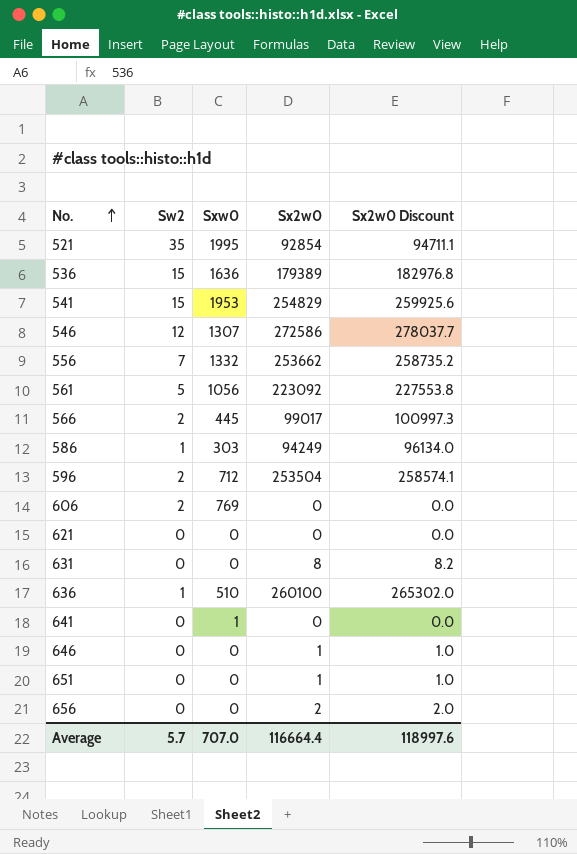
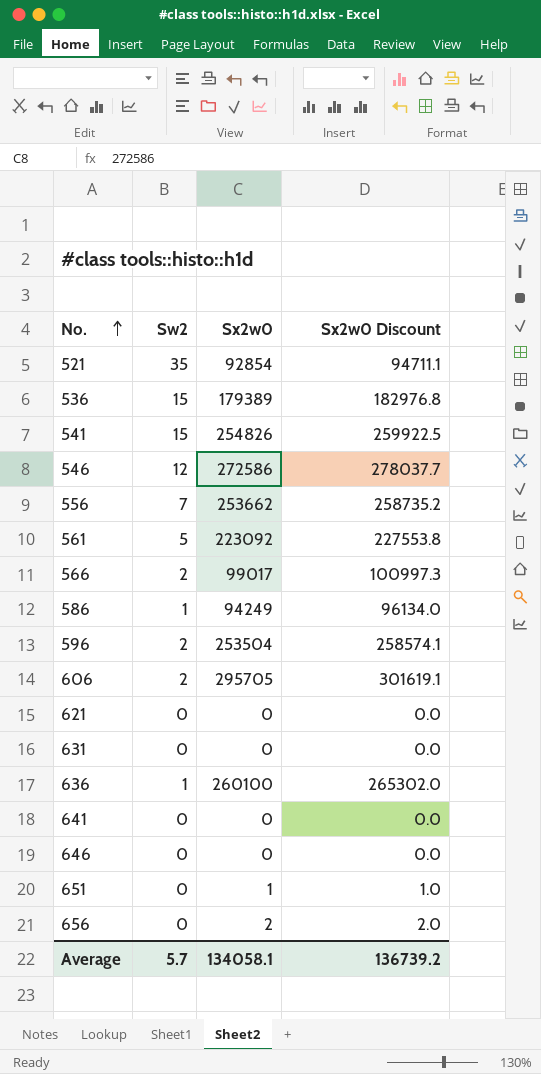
column Sxw0 | position: 3 -> none
541 | Sx2w0: 254829 -> 254826
541 | Sx2w0 Discount: 259925.6 -> 259922.5
606 | Sx2w0: 0 -> 295705
606 | Sx2w0 Discount: 0.0 -> 301619.1
631 | Sx2w0: 8 -> 0
631 | Sx2w0 Discount: 8.2 -> 0.0
646 | Sx2w0: 1 -> 0
646 | Sx2w0 Discount: 1.0 -> 0.0
Average | Sx2w0: 116664.4 -> 134058.1
Average | Sx2w0 Discount: 118997.6 -> 136739.2

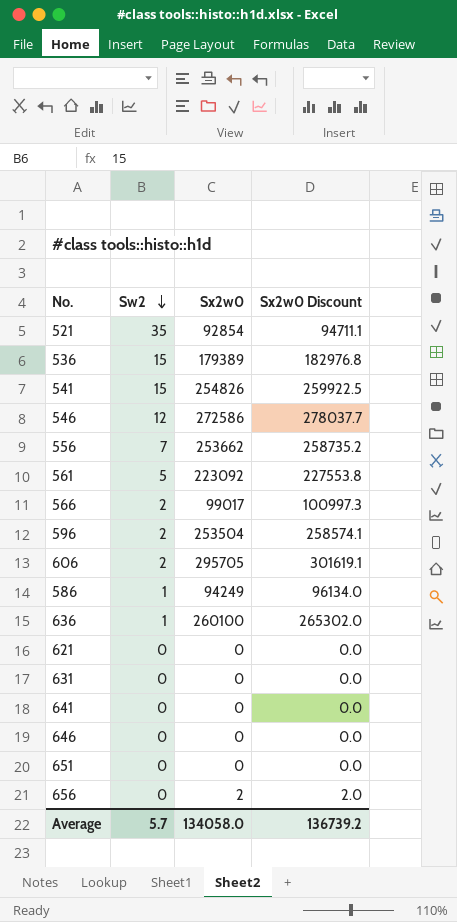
row order: No. ascending -> Sw2 descending
651 | Sx2w0: 1 -> 0
651 | Sx2w0 Discount: 1.0 -> 0.0
Average | Sx2w0: 134058.1 -> 134058.0

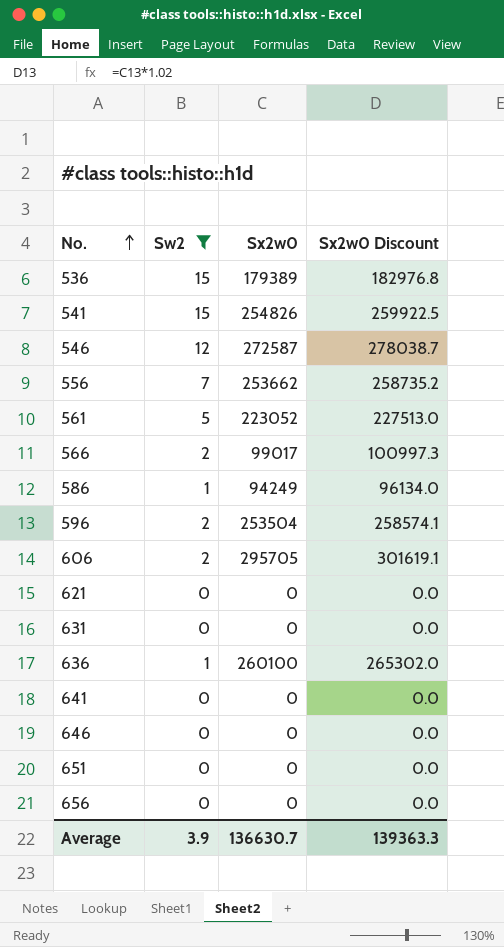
filter: none -> Sw2 != 35
row order: Sw2 descending -> No. ascending
546 | Sx2w0: 272586 -> 272587
546 | Sx2w0 Discount: 278037.7 -> 278038.7
561 | Sx2w0: 223092 -> 223052
561 | Sx2w0 Discount: 227553.8 -> 227513.0
656 | Sx2w0: 2 -> 0
656 | Sx2w0 Discount: 2.0 -> 0.0
Average | Sw2: 5.7 -> 3.9
Average | Sx2w0: 134058.0 -> 136630.7
Average | Sx2w0 Discount: 136739.2 -> 139363.3

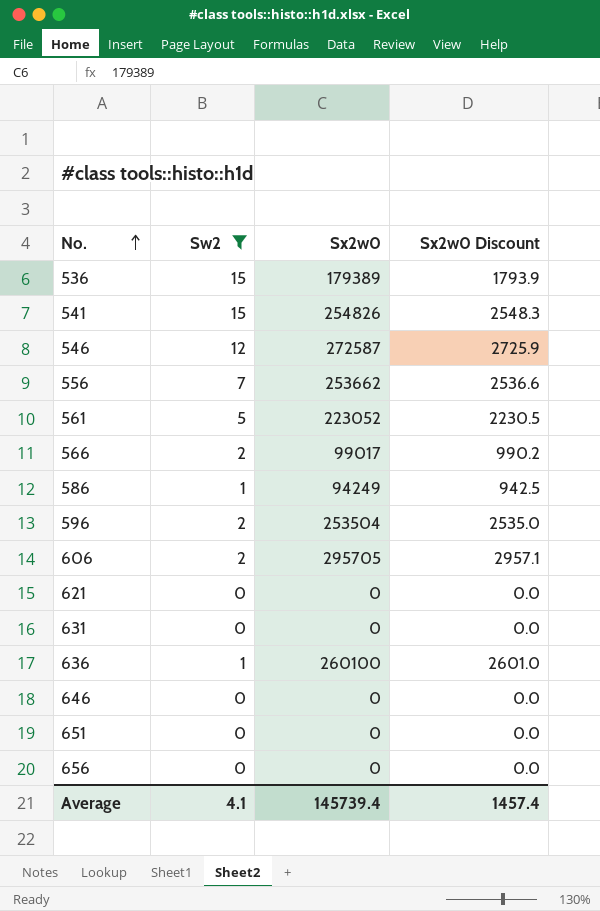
column Sx2w0 Discount | formula: [Sx2w0] * 1.02 -> [Sx2w0] * 0.01
row 641: 0 | 0 | 0.0 -> none
Average | Sw2: 3.9 -> 4.1
Average | Sx2w0: 136630.7 -> 145739.4
Average | Sx2w0 Discount: 139363.3 -> 1457.4

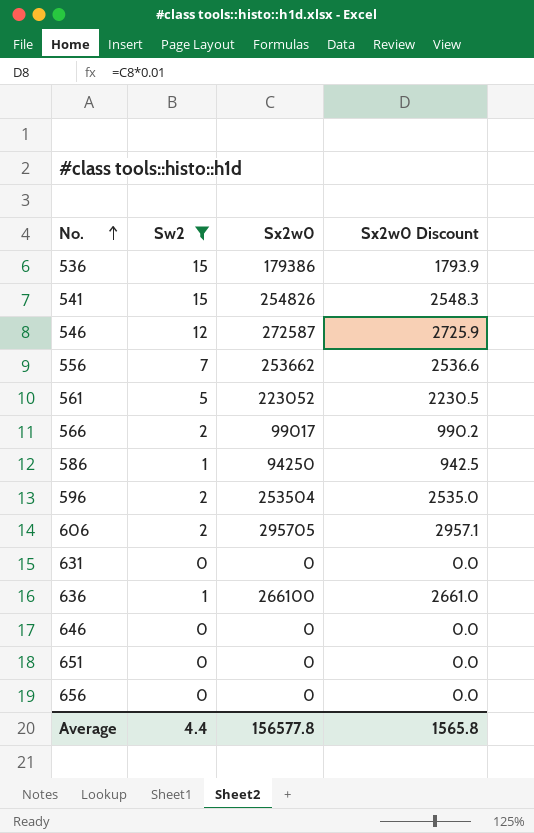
row 621: 0 | 0 | 0.0 -> none
536 | Sx2w0: 179389 -> 179386
586 | Sx2w0: 94249 -> 94250
636 | Sx2w0: 260100 -> 266100
636 | Sx2w0 Discount: 2601.0 -> 2661.0
Average | Sw2: 4.1 -> 4.4
Average | Sx2w0: 145739.4 -> 156577.8
Average | Sx2w0 Discount: 1457.4 -> 1565.8

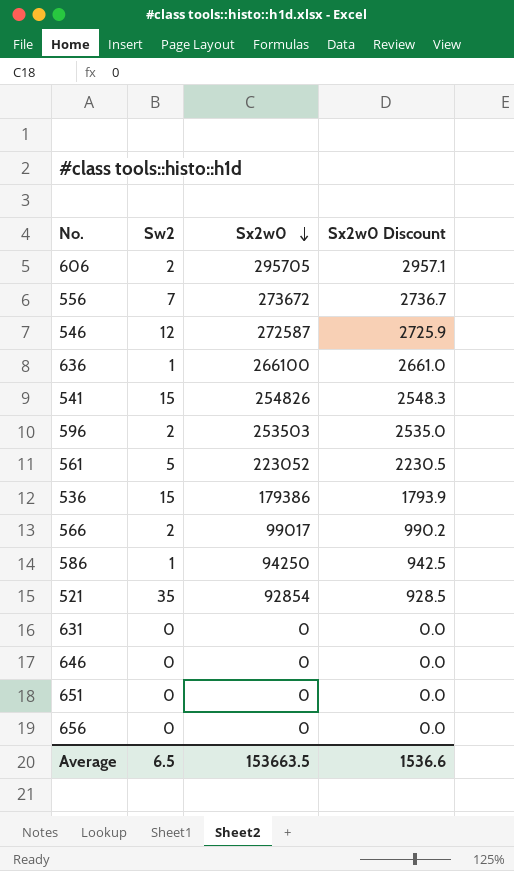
filter: Sw2 != 35 -> none
row order: No. ascending -> Sx2w0 descending
556 | Sx2w0: 253662 -> 273672
556 | Sx2w0 Discount: 2536.6 -> 2736.7
596 | Sx2w0: 253504 -> 253503
Average | Sw2: 4.4 -> 6.5
Average | Sx2w0: 156577.8 -> 153663.5
Average | Sx2w0 Discount: 1565.8 -> 1536.6

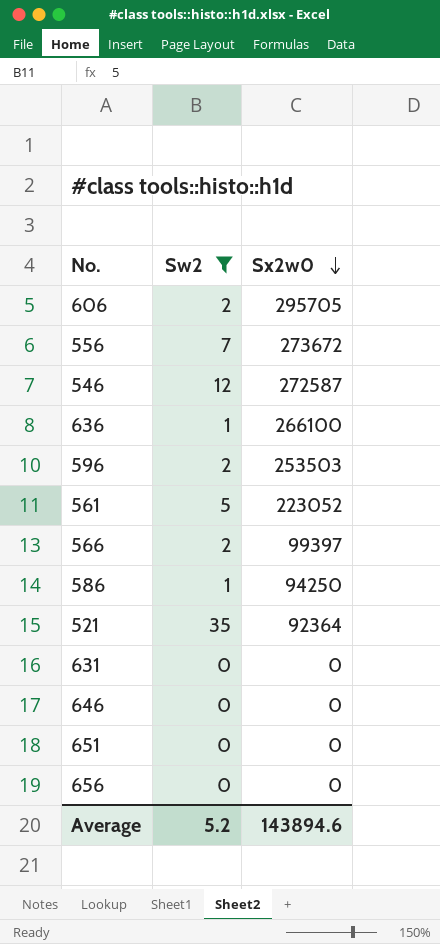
filter: none -> Sw2 != 15
column Sx2w0 Discount | formula: [Sx2w0] * 0.01 -> none
566 | Sx2w0: 99017 -> 99397
521 | Sx2w0: 92854 -> 92364
Average | Sw2: 6.5 -> 5.2
Average | Sx2w0: 153663.5 -> 143894.6

